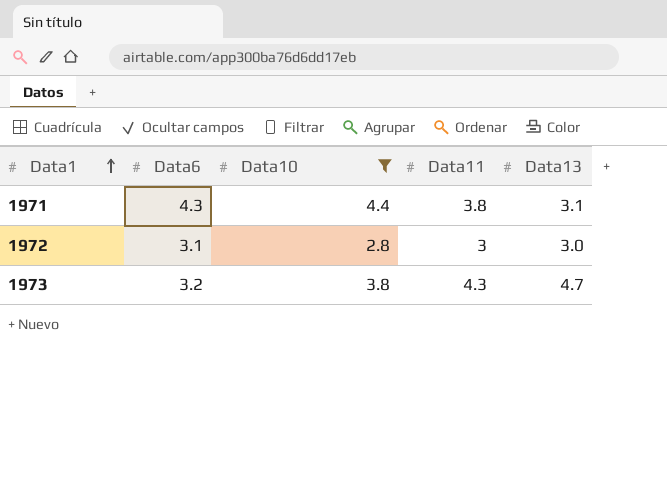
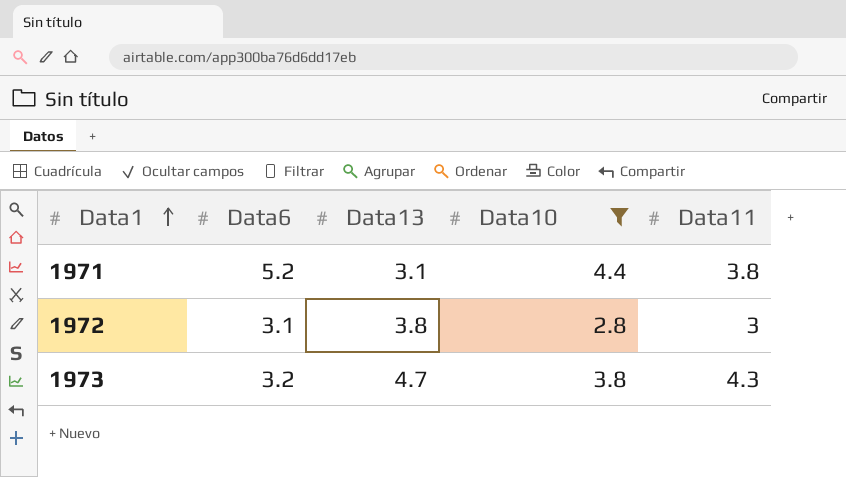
column Data13 | position: 5 -> 3
1971 | Data6: 4.3 -> 5.2
1972 | Data13: 3.0 -> 3.8

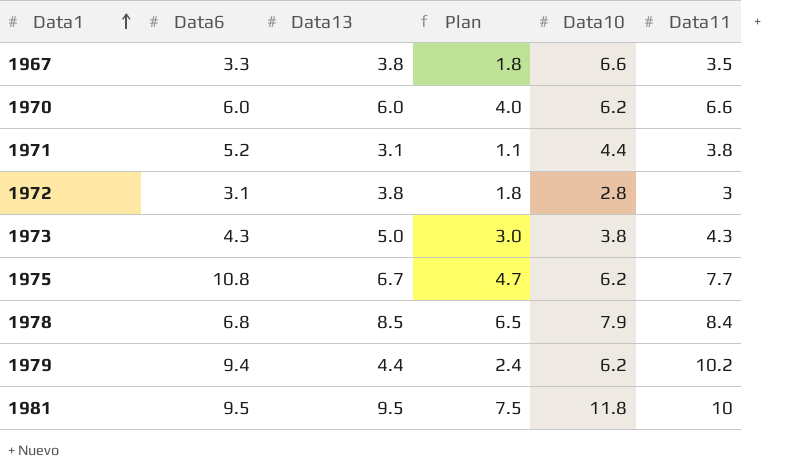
filter: Data10 <= 4.4 -> none
column Plan | formula: none -> [Data13] - 2
1973 | Data6: 3.2 -> 4.3
1973 | Data13: 4.7 -> 5.0

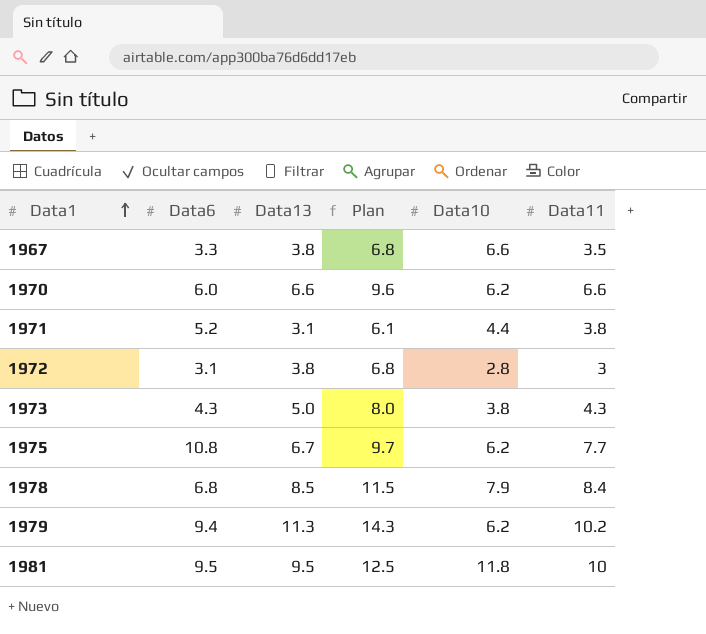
column Plan | formula: [Data13] - 2 -> [Data13] + 3
1970 | Data13: 6.0 -> 6.6
1979 | Data13: 4.4 -> 11.3

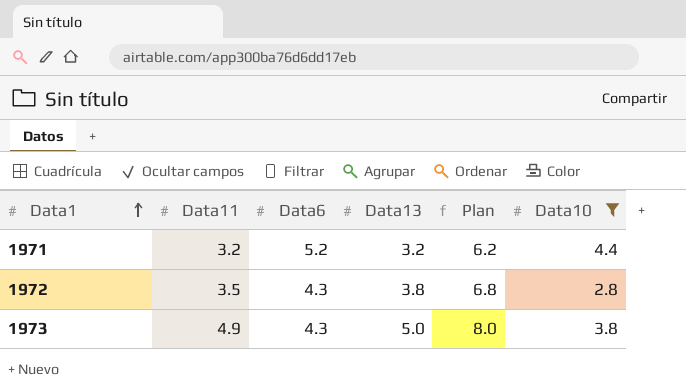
filter: none -> Data10 <= 4.4
column Data11 | position: 6 -> 2
1971 | Data11: 3.8 -> 3.2
1971 | Data13: 3.1 -> 3.2
1971 | Plan: 6.1 -> 6.2
1972 | Data11: 3 -> 3.5
1972 | Data6: 3.1 -> 4.3
1973 | Data11: 4.3 -> 4.9

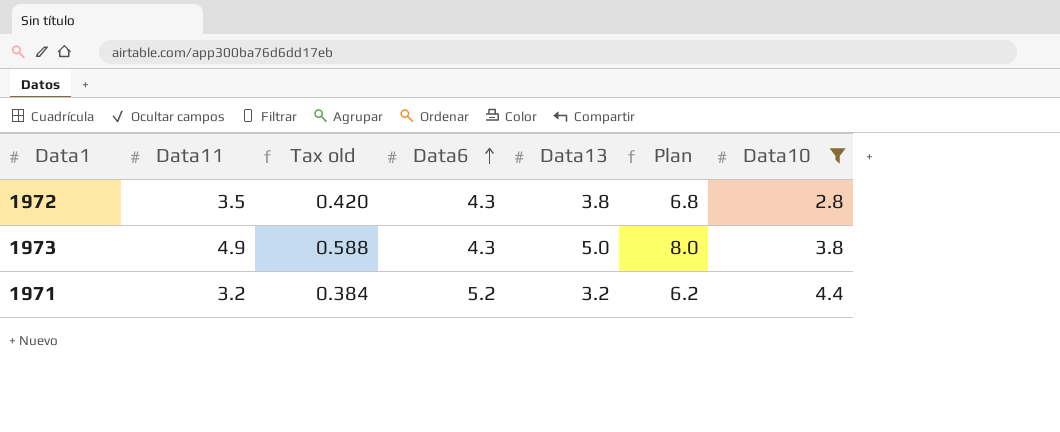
row order: Data1 ascending -> Data6 ascending
column Tax old | formula: none -> [Data11] * 0.12

